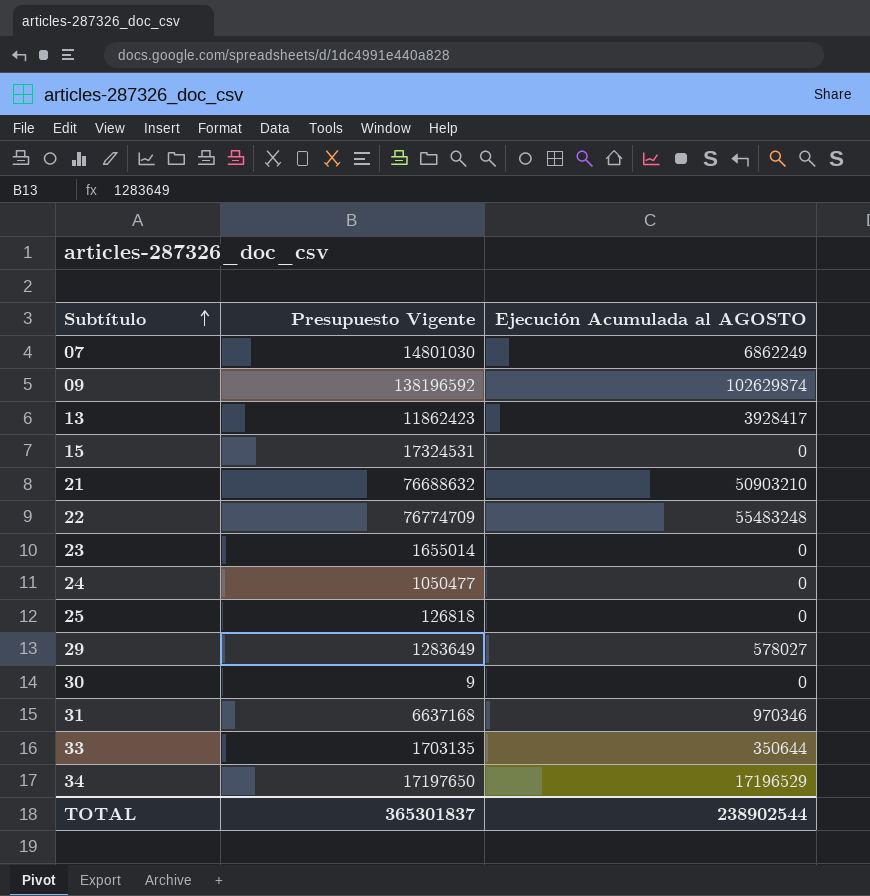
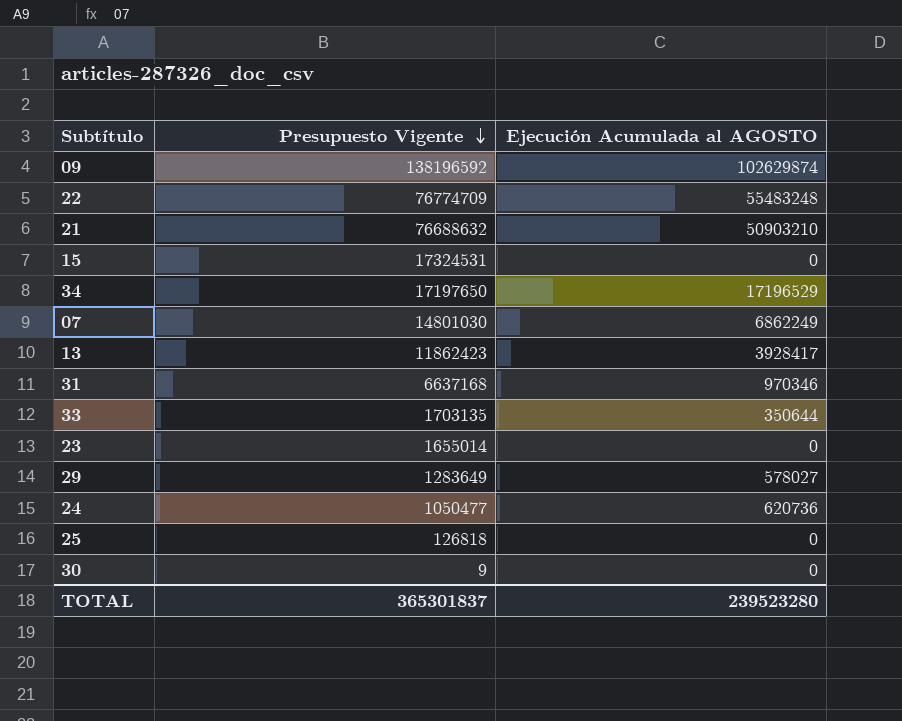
row order: Subtítulo ascending -> Presupuesto Vigente descending
24 | Ejecución Acumulada al AGOSTO: 0 -> 620736
TOTAL | Ejecución Acumulada al AGOSTO: 238902544 -> 239523280

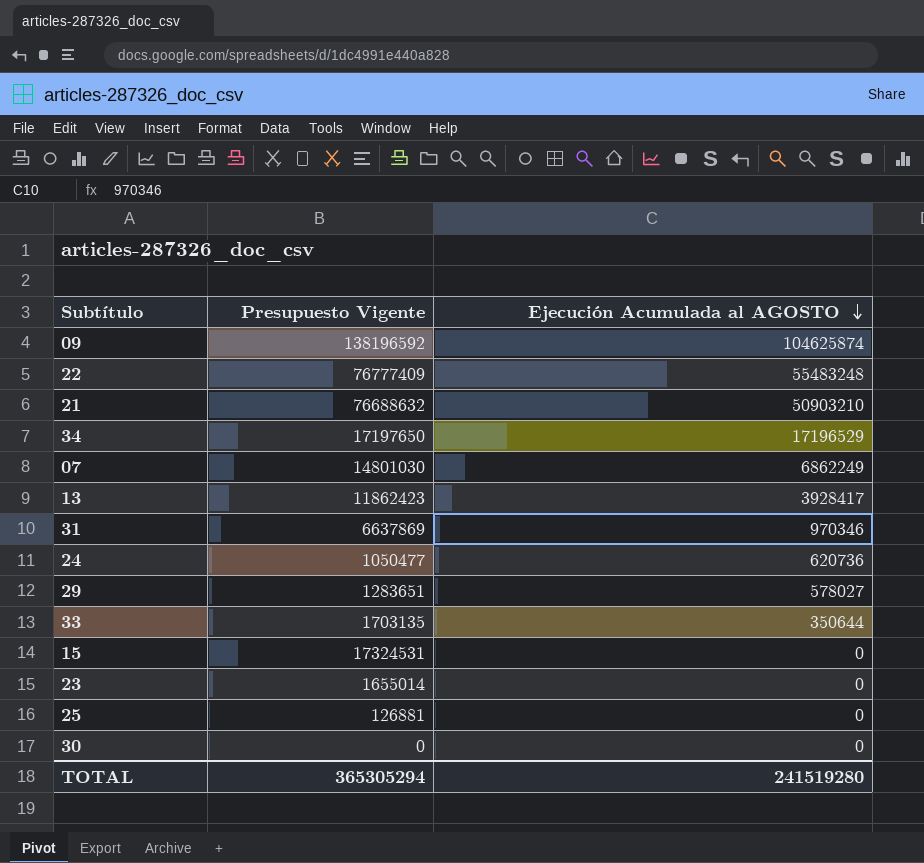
row order: Presupuesto Vigente descending -> Ejecución Acumulada al AGOSTO descending
09 | Ejecución Acumulada al AGOSTO: 102629874 -> 104625874
22 | Presupuesto Vigente: 76774709 -> 76777409
31 | Presupuesto Vigente: 6637168 -> 6637869
29 | Presupuesto Vigente: 1283649 -> 1283651
25 | Presupuesto Vigente: 126818 -> 126881
30 | Presupuesto Vigente: 9 -> 0
TOTAL | Presupuesto Vigente: 365301837 -> 365305294
TOTAL | Ejecución Acumulada al AGOSTO: 239523280 -> 241519280

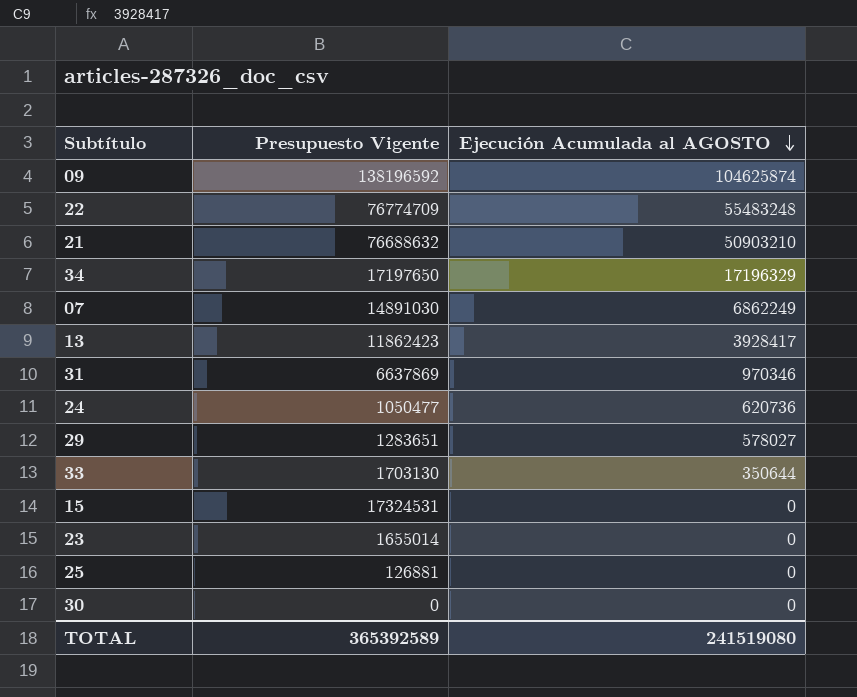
22 | Presupuesto Vigente: 76777409 -> 76774709
34 | Ejecución Acumulada al AGOSTO: 17196529 -> 17196329
07 | Presupuesto Vigente: 14801030 -> 14891030
33 | Presupuesto Vigente: 1703135 -> 1703130
TOTAL | Presupuesto Vigente: 365305294 -> 365392589
TOTAL | Ejecución Acumulada al AGOSTO: 241519280 -> 241519080

